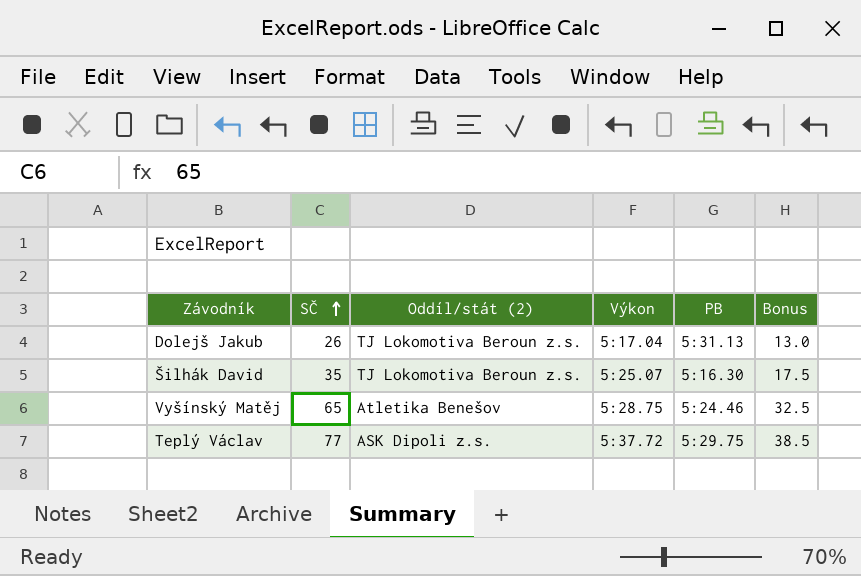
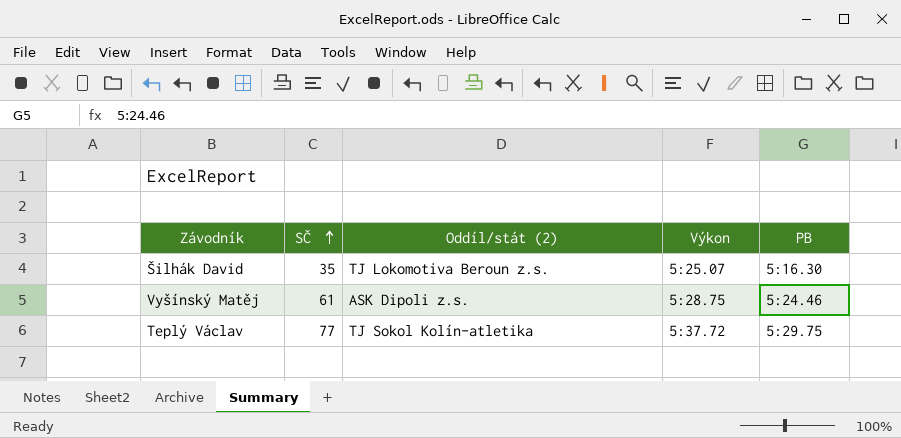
column Bonus | formula: [SČ] * 0.5 -> none
row Dolejš Jakub: 26 | TJ Lokomotiva Beroun z.s. | 5:17.04 | 5:31.13 | 13.0 -> none
Vyšínský Matěj | SČ: 65 -> 61
Vyšínský Matěj | Oddíl/stát (2): Atletika Benešov -> ASK Dipoli z.s.
Teplý Václav | Oddíl/stát (2): ASK Dipoli z.s. -> TJ Sokol Kolín-atletika

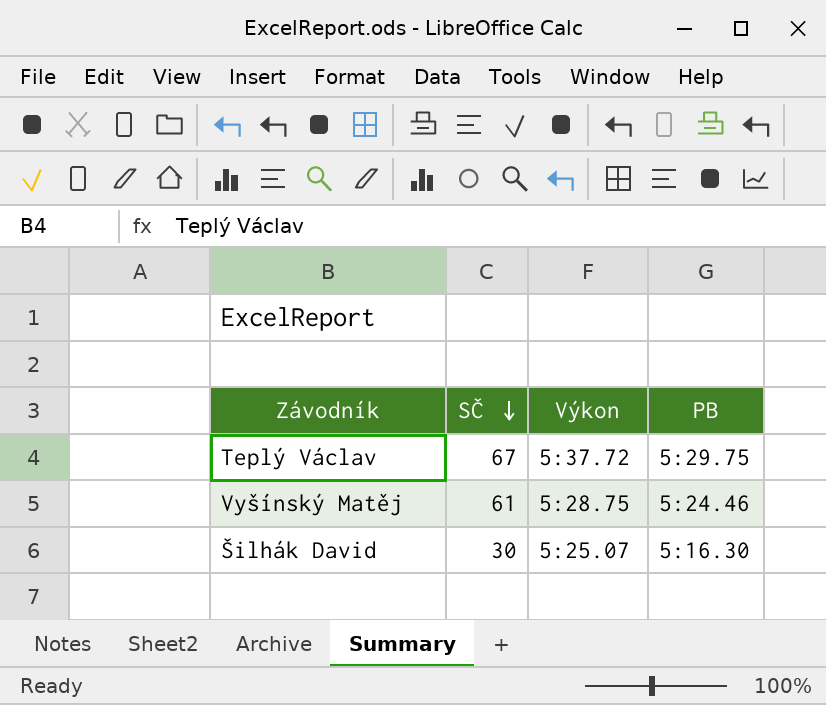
row order: SČ ascending -> SČ descending
column Oddíl/stát (2) | position: 3 -> none
Teplý Václav | SČ: 77 -> 67
Šilhák David | SČ: 35 -> 30

